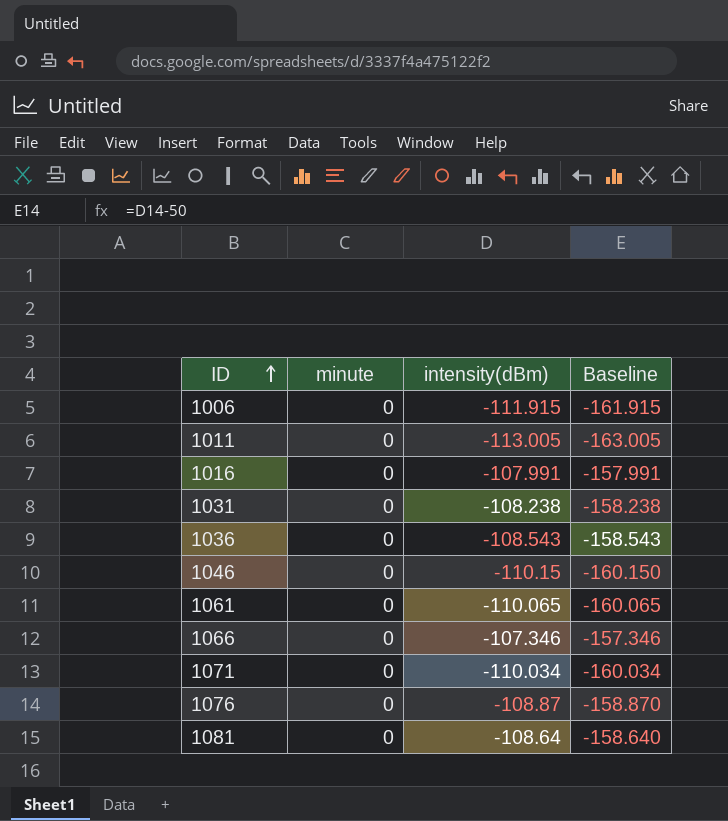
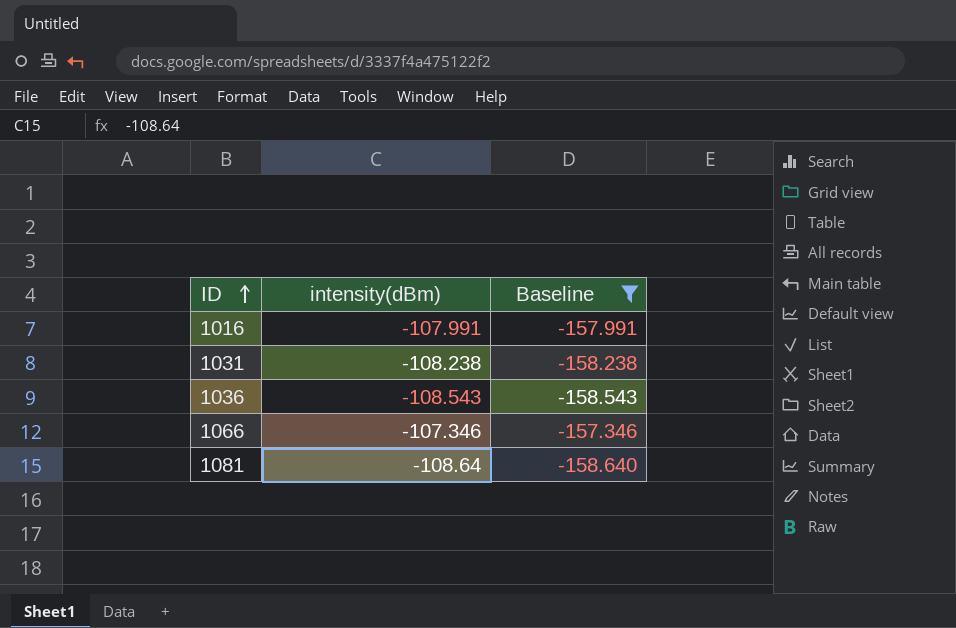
filter: none -> Baseline >= -158.640
column minute | position: 2 -> none

